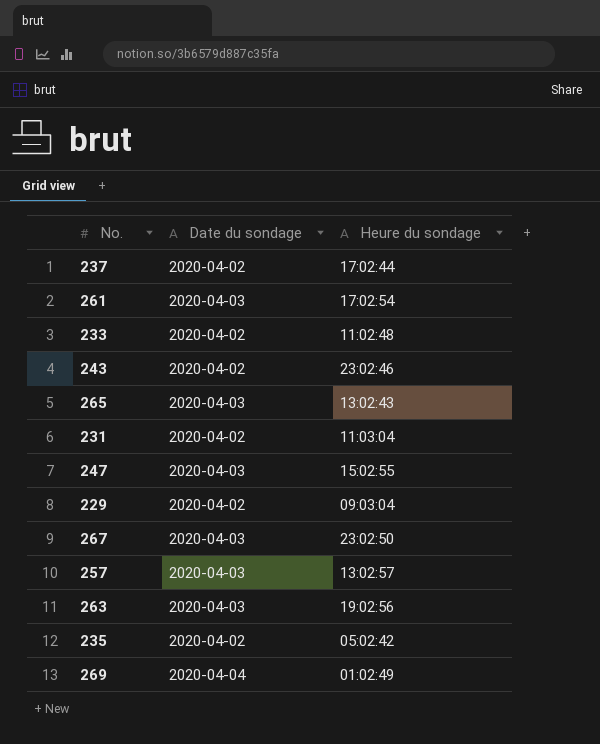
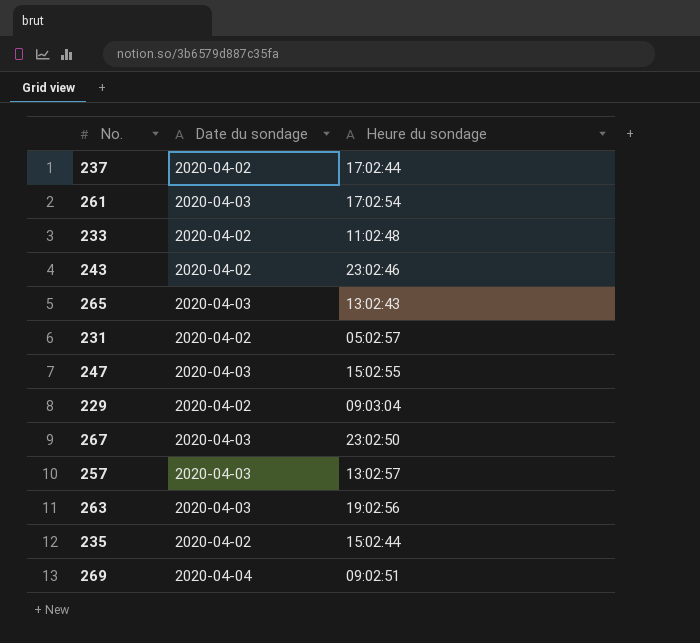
231 | Heure du sondage: 11:03:04 -> 05:02:57
235 | Heure du sondage: 05:02:42 -> 15:02:44
269 | Heure du sondage: 01:02:49 -> 09:02:51

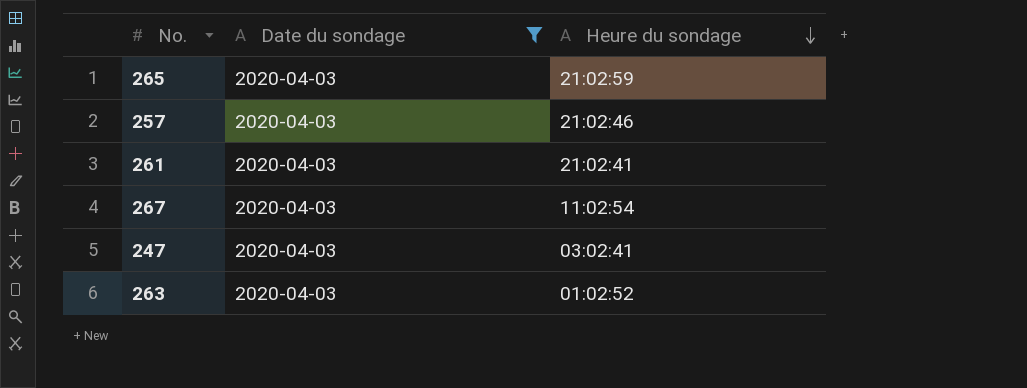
filter: none -> Date du sondage = 2020-04-03
row order: none -> Heure du sondage descending
265 | Heure du sondage: 13:02:43 -> 21:02:59
257 | Heure du sondage: 13:02:57 -> 21:02:46
261 | Heure du sondage: 17:02:54 -> 21:02:41
267 | Heure du sondage: 23:02:50 -> 11:02:54
247 | Heure du sondage: 15:02:55 -> 03:02:41
263 | Heure du sondage: 19:02:56 -> 01:02:52

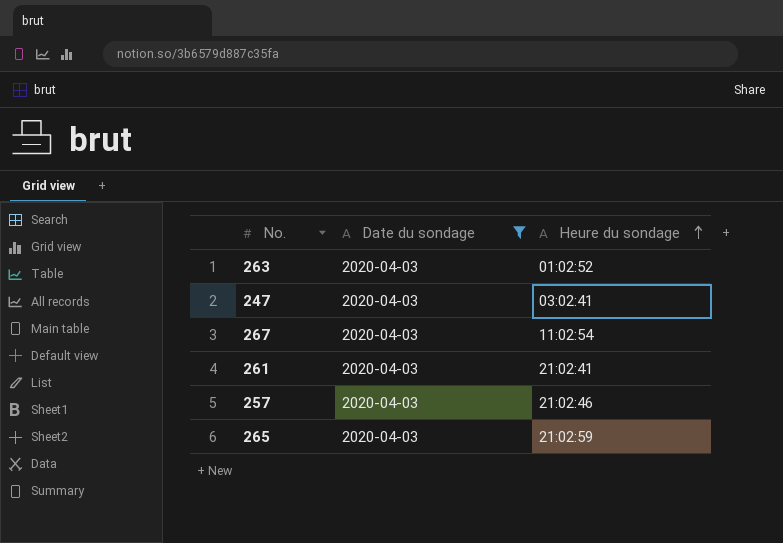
row order: Heure du sondage descending -> Heure du sondage ascending

